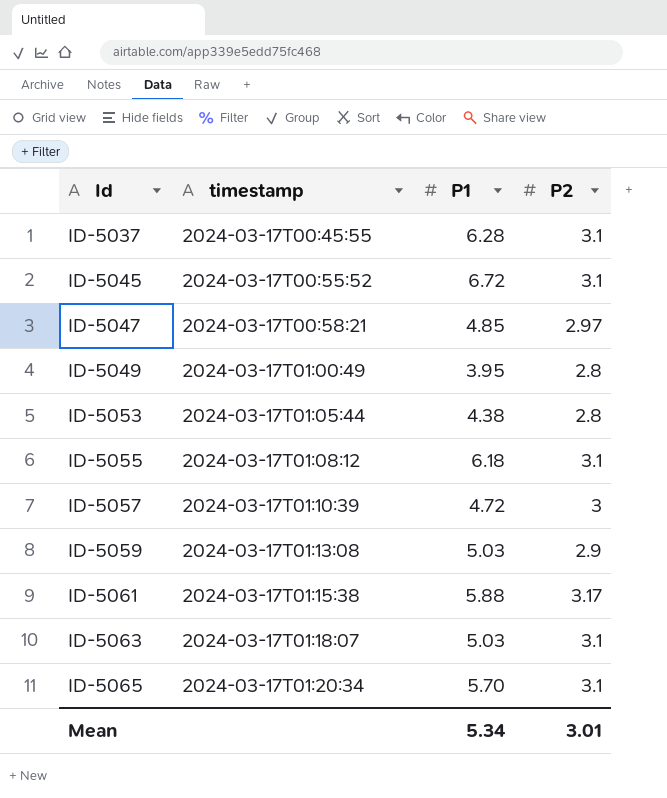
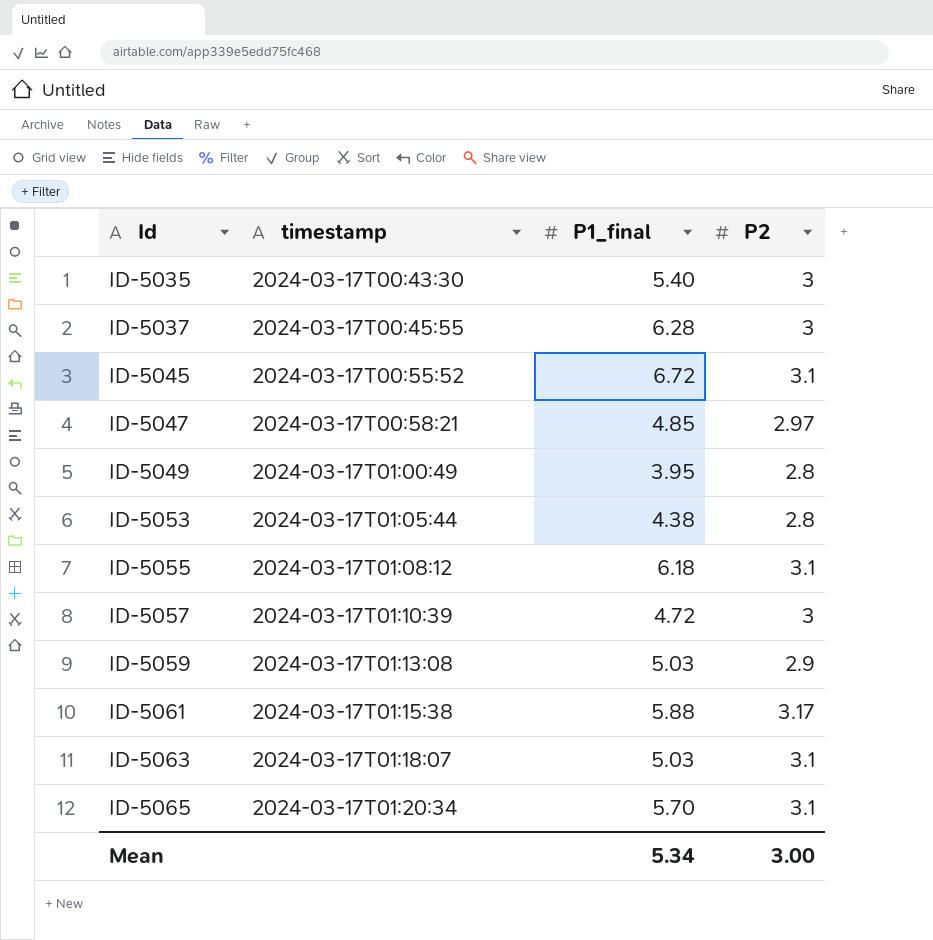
column name: P1 -> P1_final
row ID-5035: none -> 2024-03-17T00:43:30 | 5.40 | 3
ID-5037 | P2: 3.1 -> 3
Mean | P2: 3.01 -> 3.00

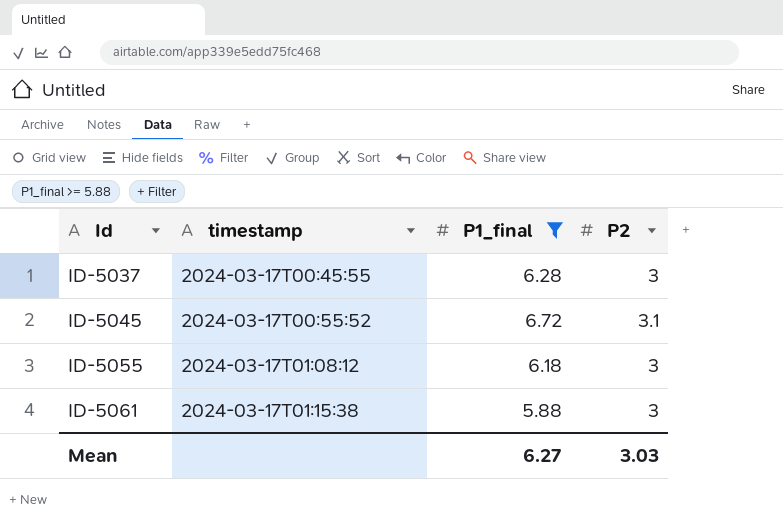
filter: none -> P1_final >= 5.88
ID-5055 | P2: 3.1 -> 3
ID-5061 | P2: 3.17 -> 3
Mean | P1_final: 5.34 -> 6.27
Mean | P2: 3.00 -> 3.03

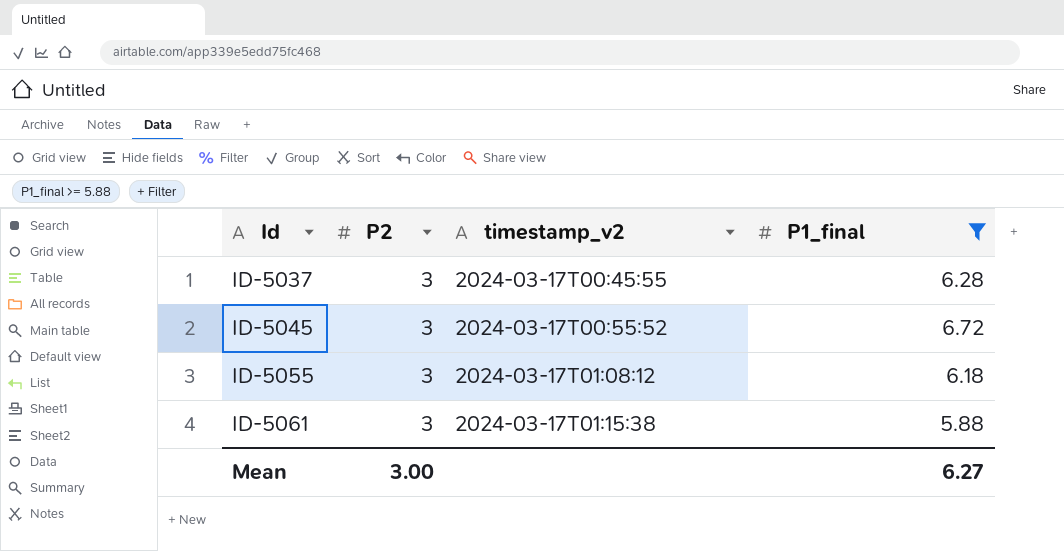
column P2 | position: 4 -> 2
column name: timestamp -> timestamp_v2
ID-5045 | P2: 3.1 -> 3
Mean | P2: 3.03 -> 3.00

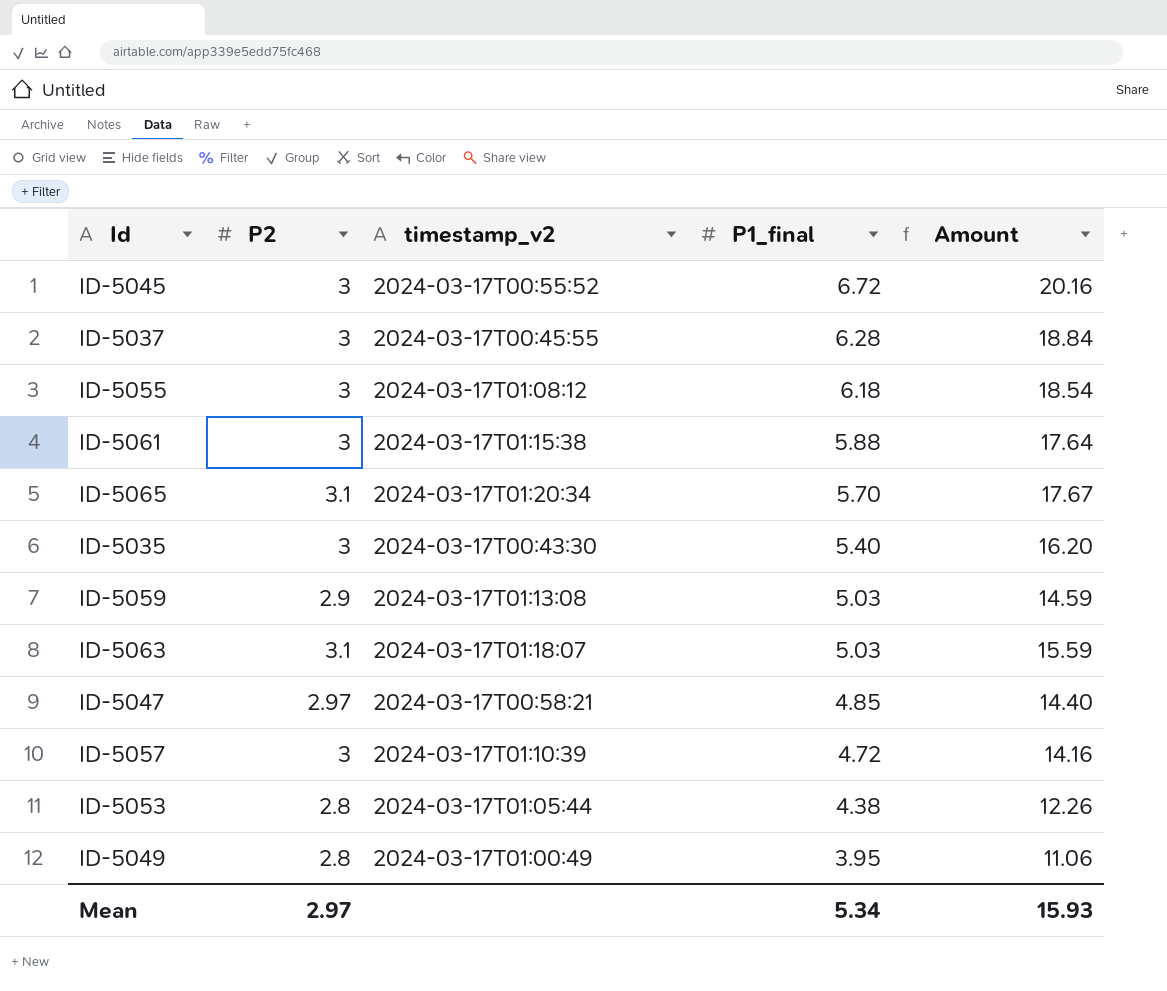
filter: P1_final >= 5.88 -> none
row order: Id ascending -> P1_final descending
column Amount | formula: none -> [P2] * [P1_final]
Mean | P2: 3.00 -> 2.97
Mean | P1_final: 6.27 -> 5.34

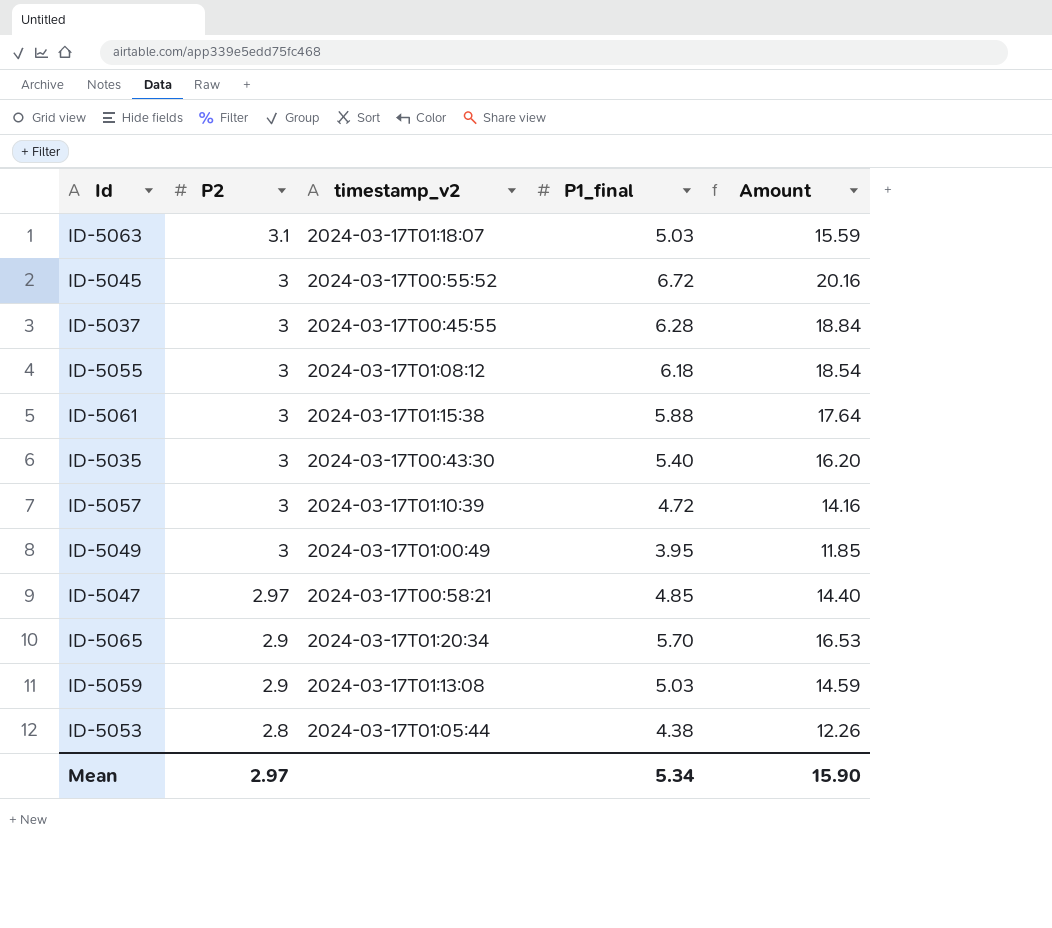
row order: P1_final descending -> P2 descending
ID-5049 | P2: 2.8 -> 3
ID-5049 | Amount: 11.06 -> 11.85
ID-5065 | P2: 3.1 -> 2.9
ID-5065 | Amount: 17.67 -> 16.53
Mean | Amount: 15.93 -> 15.90

